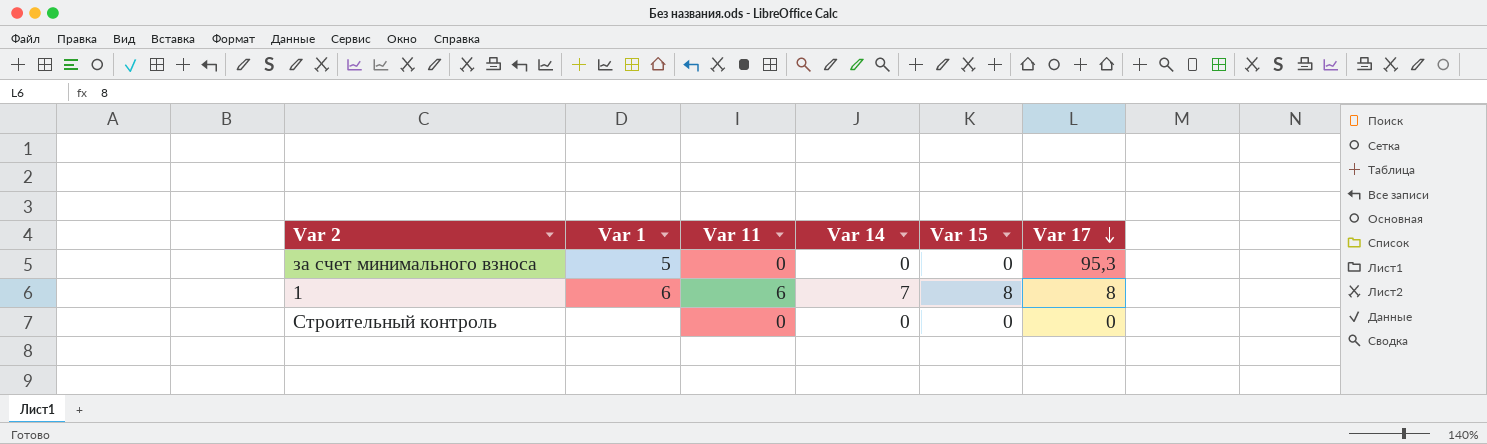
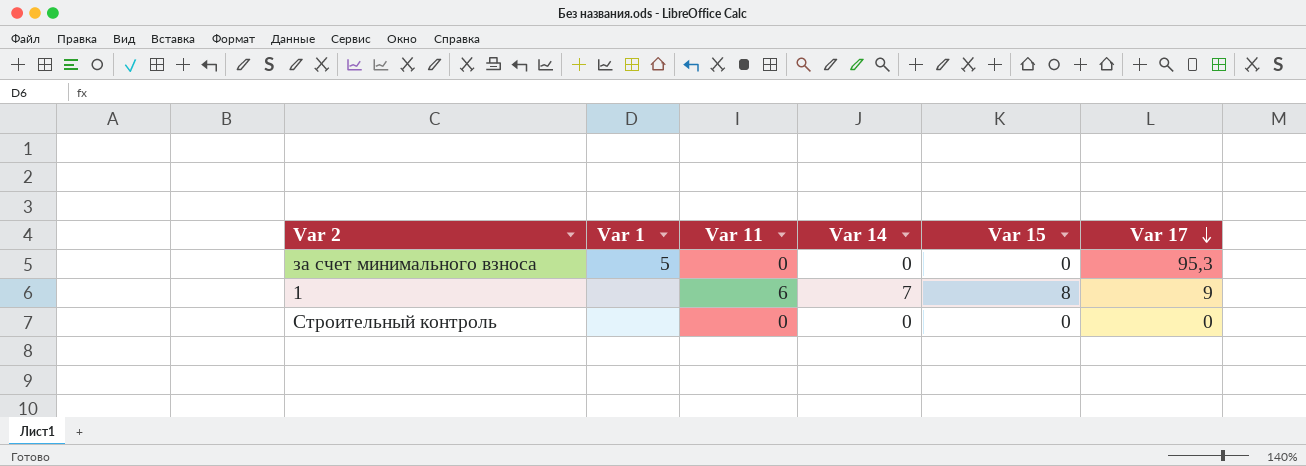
1 | Var 1: 6 -> none
1 | Var 17: 8 -> 9

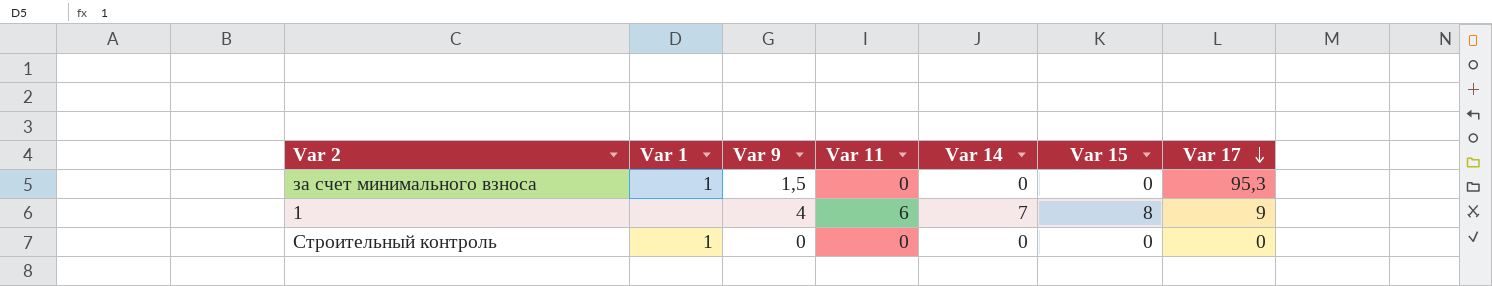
column Var 9 | position: none -> 3
за счет минимального взноса | Var 1: 5 -> 1
Строительный контроль | Var 1: none -> 1

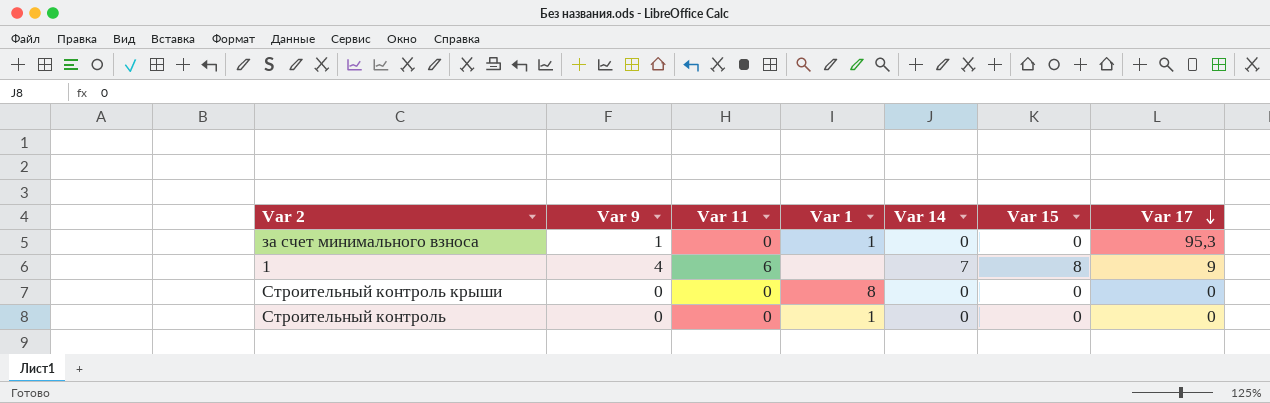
column Var 1 | position: 2 -> 4
за счет минимального взноса | Var 9: 1,5 -> 1
row Строительный контроль крыши: none -> 0 | 0 | 8 | 0 | 0 | 0

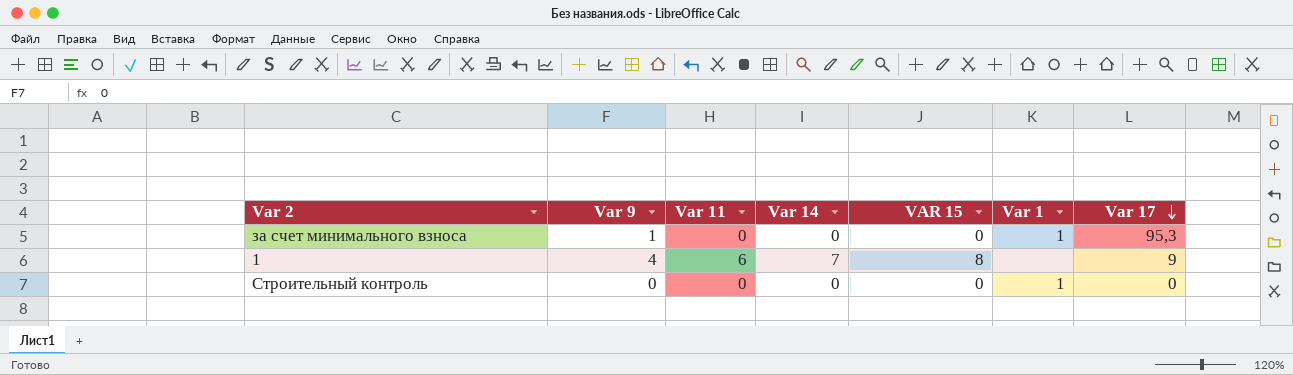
column name: Var 15 -> VAR 15
column Var 1 | position: 4 -> 6
row Строительный контроль крыши: 0 | 0 | 8 | 0 | 0 | 0 -> none

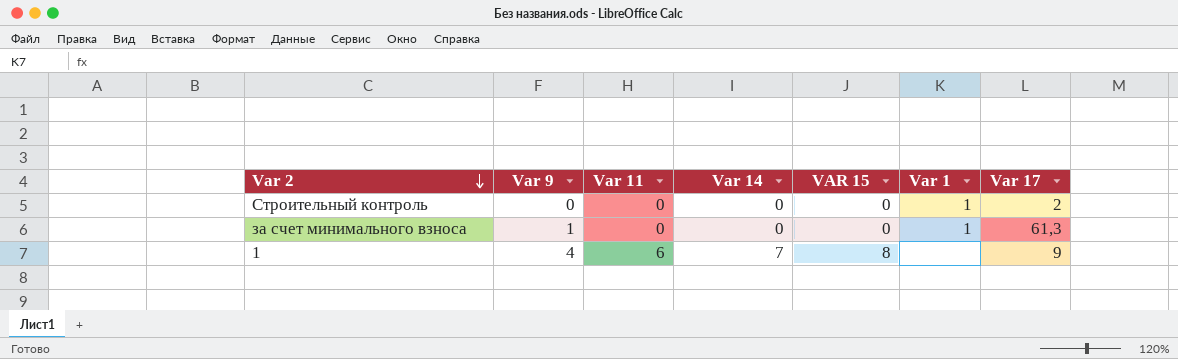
row order: Var 17 descending -> Var 2 descending
Строительный контроль | Var 17: 0 -> 2
за счет минимального взноса | Var 17: 95,3 -> 61,3

